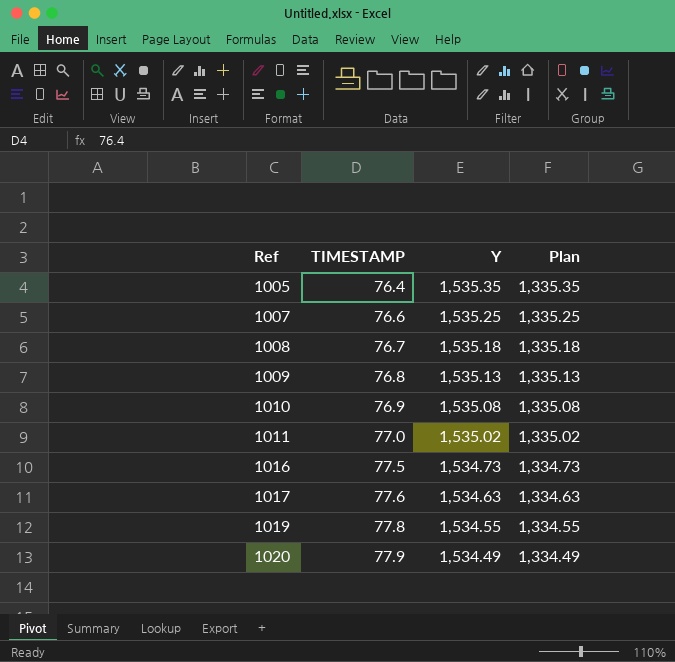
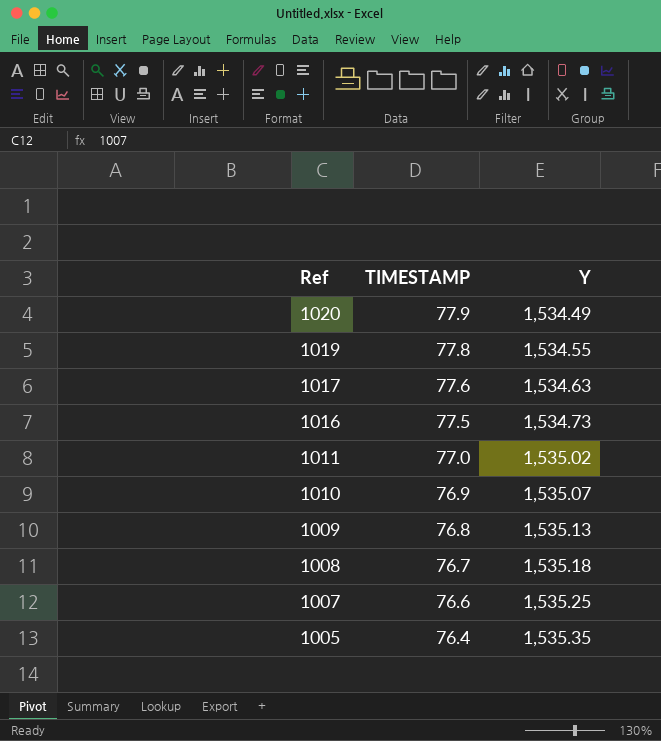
row order: Ref ascending -> Ref descending
column Plan | formula: [Y] - 200 -> none
1010 | Y: 1,535.08 -> 1,535.07

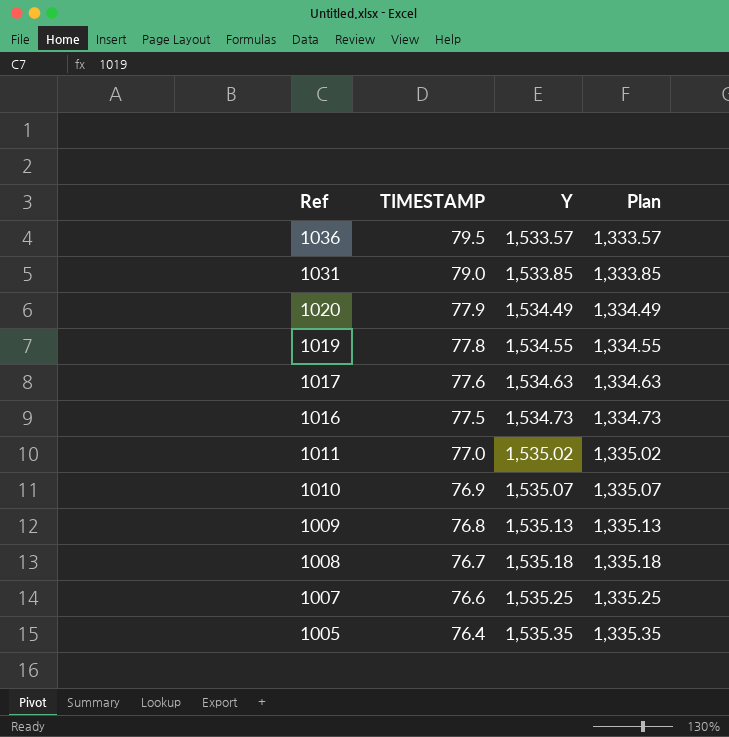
column Plan | formula: none -> [Y] - 200
row 1036: none -> 79.5 | 1,533.57 | 1,333.57
row 1031: none -> 79.0 | 1,533.85 | 1,333.85

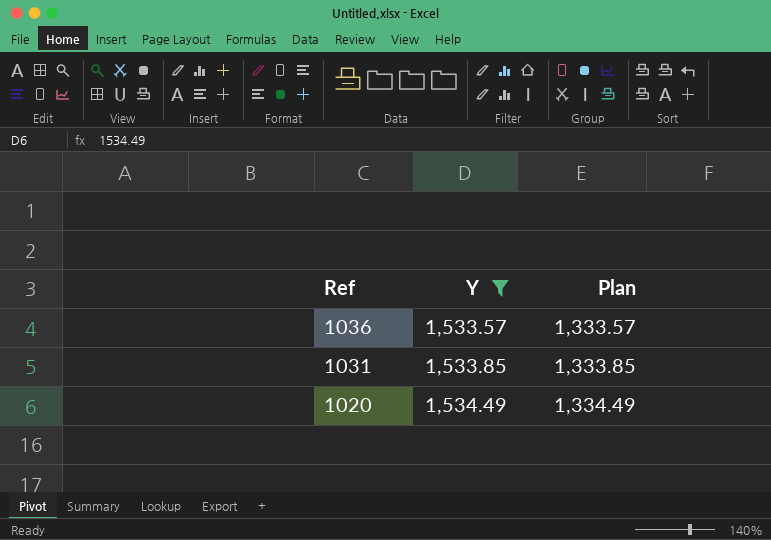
filter: none -> Y <= 1,534.49
column TIMESTAMP | position: 2 -> none

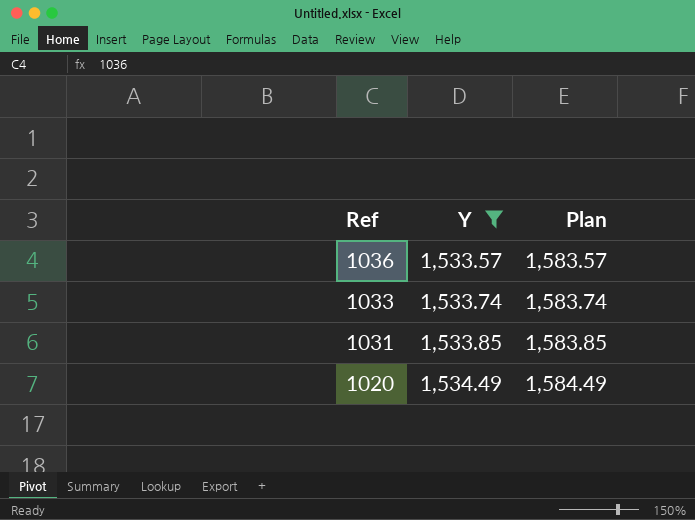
column Plan | formula: [Y] - 200 -> [Y] + 50
row 1033: none -> 1,533.74 | 1,583.74

